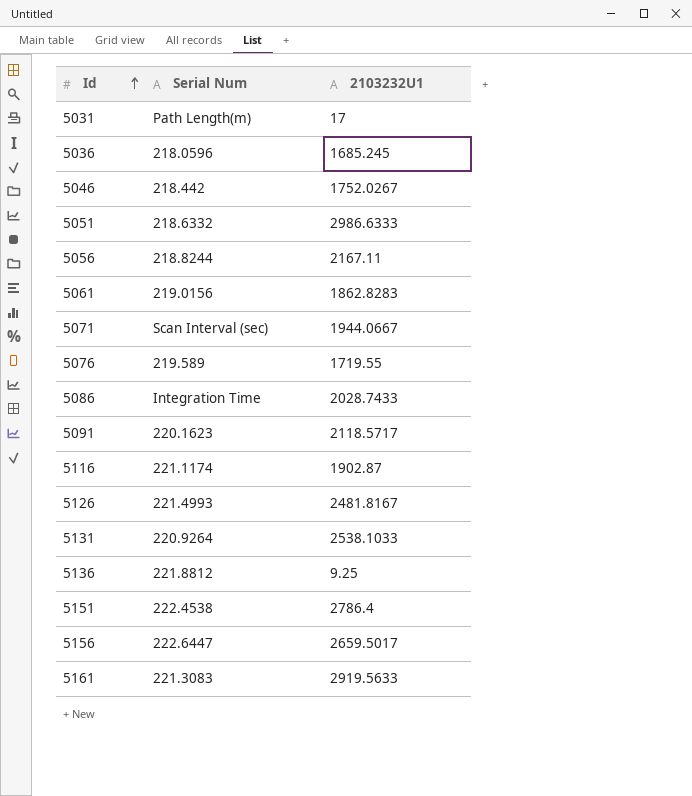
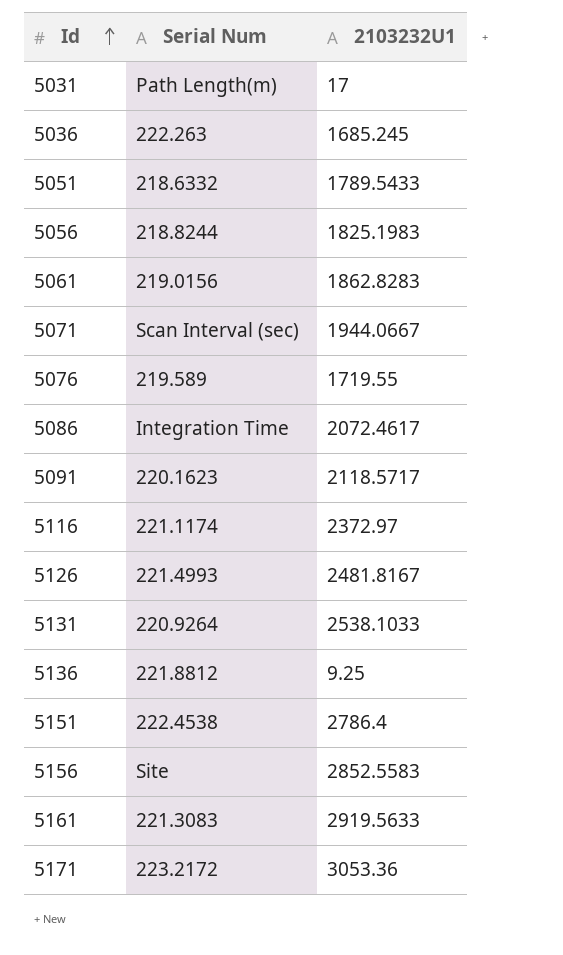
row 5046: 218.442 | 1752.0267 -> none
5036 | Serial Num: 218.0596 -> 222.263
5051 | 2103232U1: 2986.6333 -> 1789.5433
5056 | 2103232U1: 2167.11 -> 1825.1983
5086 | 2103232U1: 2028.7433 -> 2072.4617
5116 | 2103232U1: 1902.87 -> 2372.97
5156 | Serial Num: 222.6447 -> Site
5156 | 2103232U1: 2659.5017 -> 2852.5583
row 5171: none -> 223.2172 | 3053.36

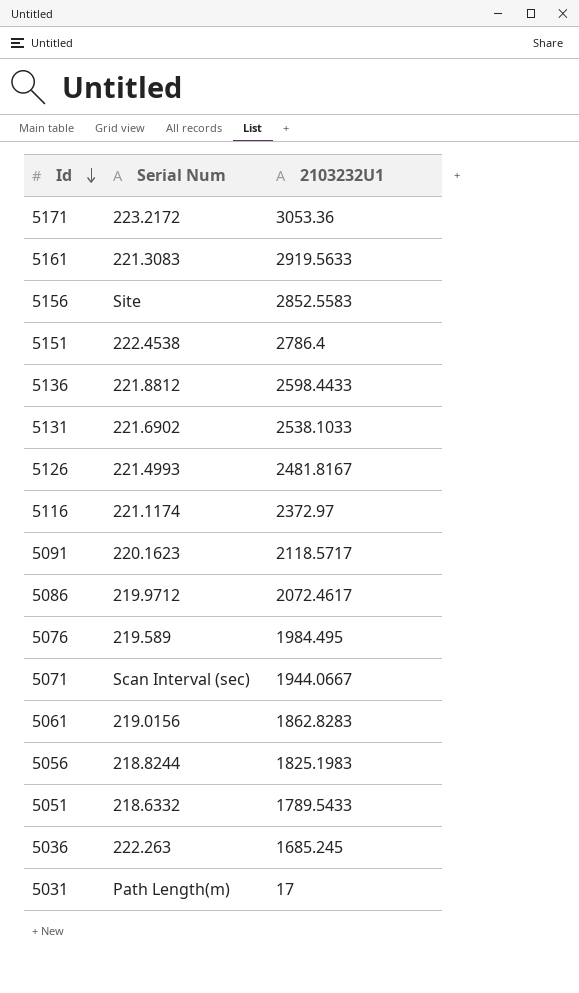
row order: Id ascending -> Id descending
5136 | 2103232U1: 9.25 -> 2598.4433
5131 | Serial Num: 220.9264 -> 221.6902
5086 | Serial Num: Integration Time -> 219.9712
5076 | 2103232U1: 1719.55 -> 1984.495

